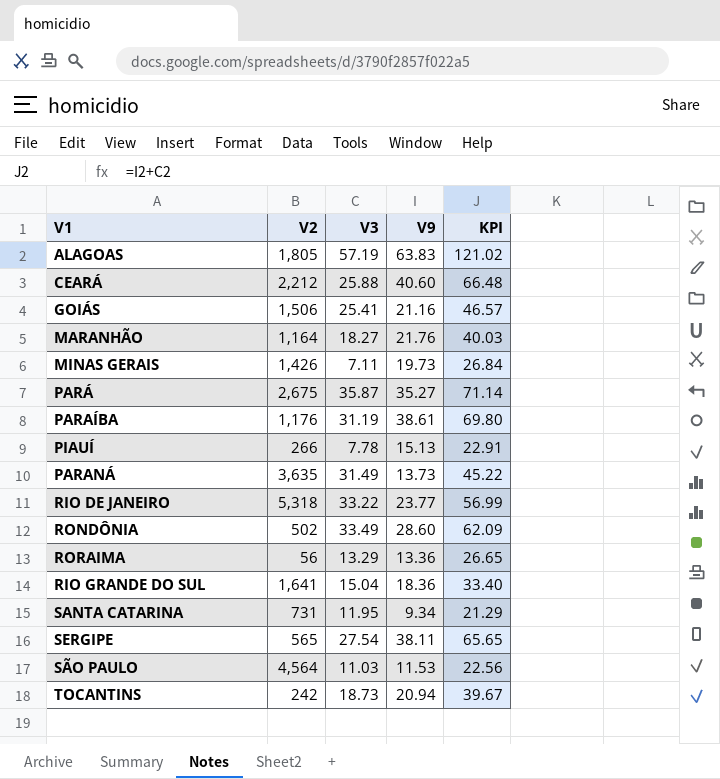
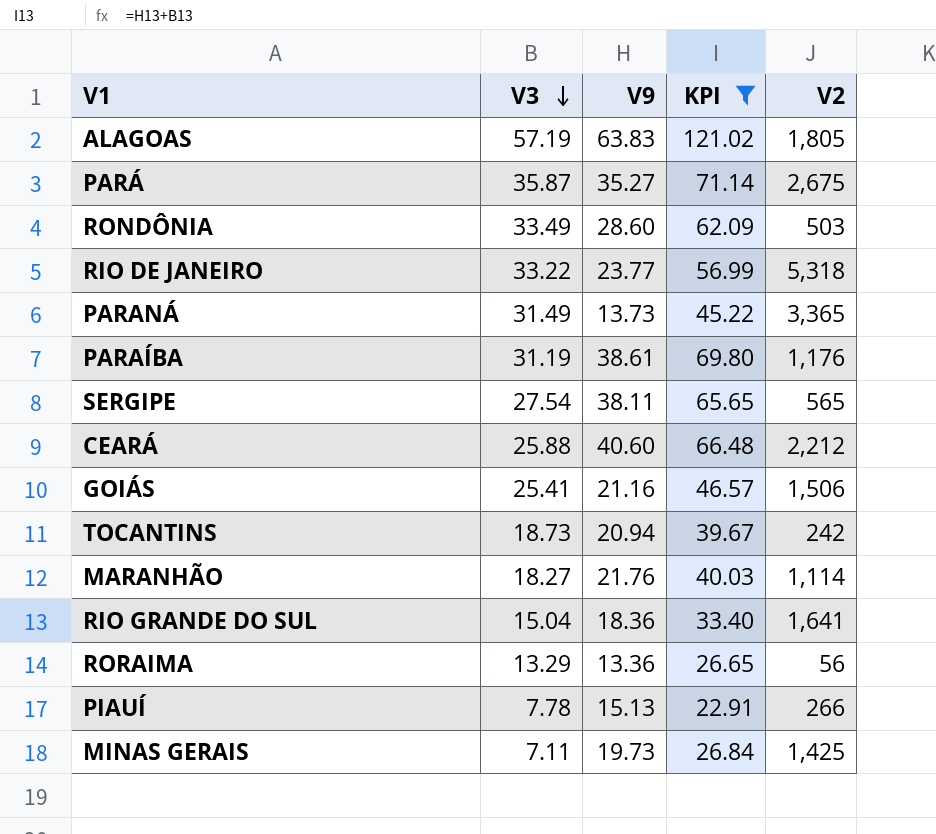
filter: none -> KPI >= 22.91
row order: none -> V3 descending
column V2 | position: 2 -> 5
RONDÔNIA | V2: 502 -> 503
PARANÁ | V2: 3,635 -> 3,365
MARANHÃO | V2: 1,164 -> 1,114
MINAS GERAIS | V2: 1,426 -> 1,425

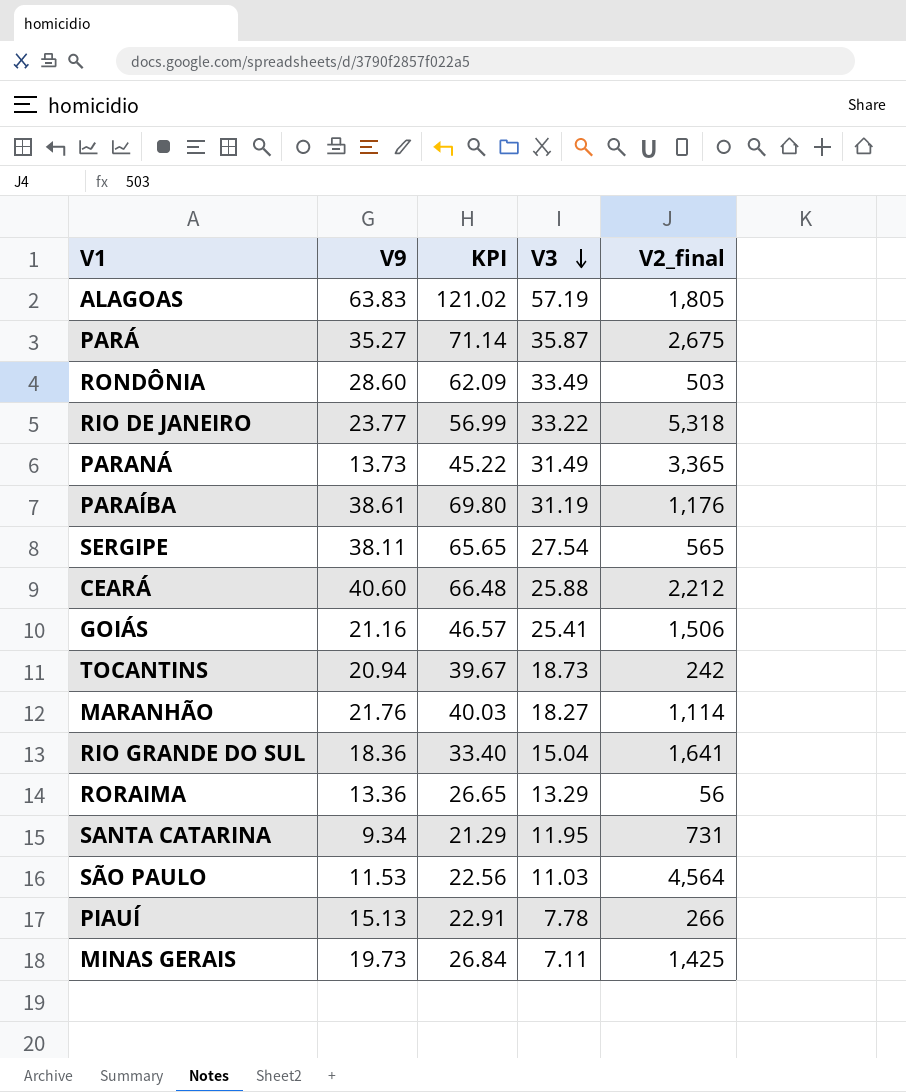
filter: KPI >= 22.91 -> none
column V3 | position: 2 -> 4
column name: V2 -> V2_final

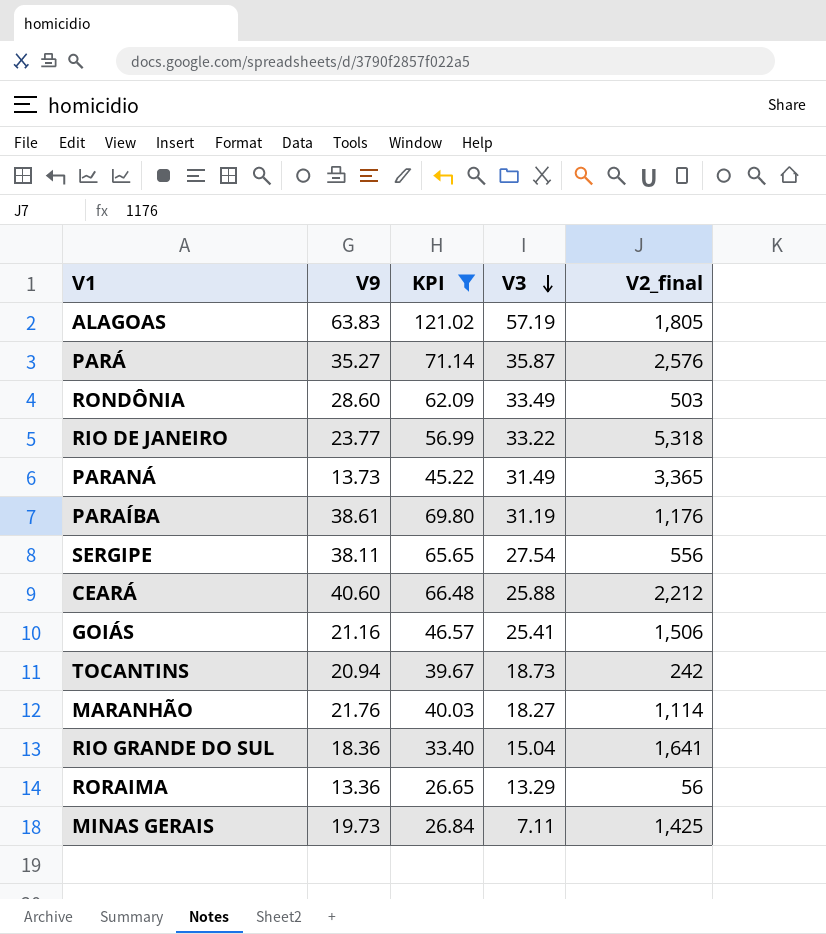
filter: none -> KPI >= 26.65
PARÁ | V2_final: 2,675 -> 2,576
SERGIPE | V2_final: 565 -> 556

